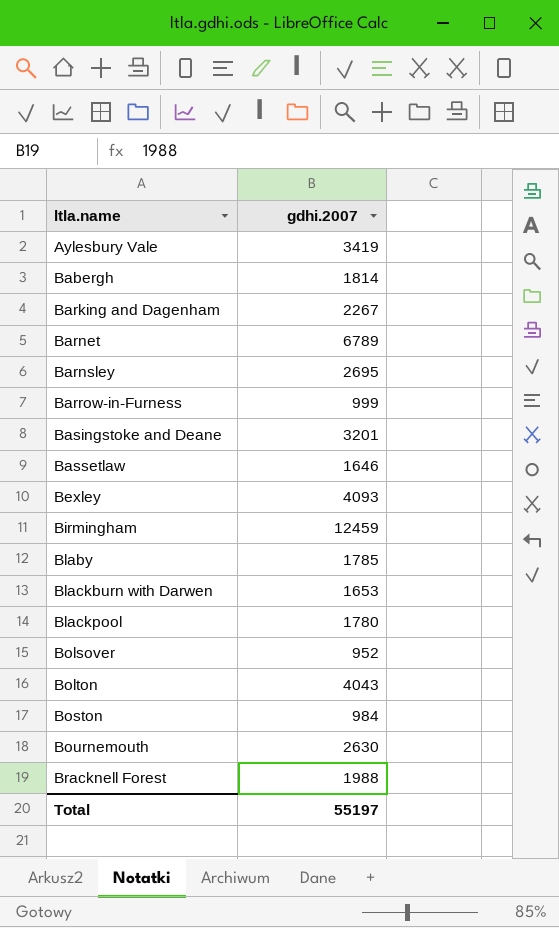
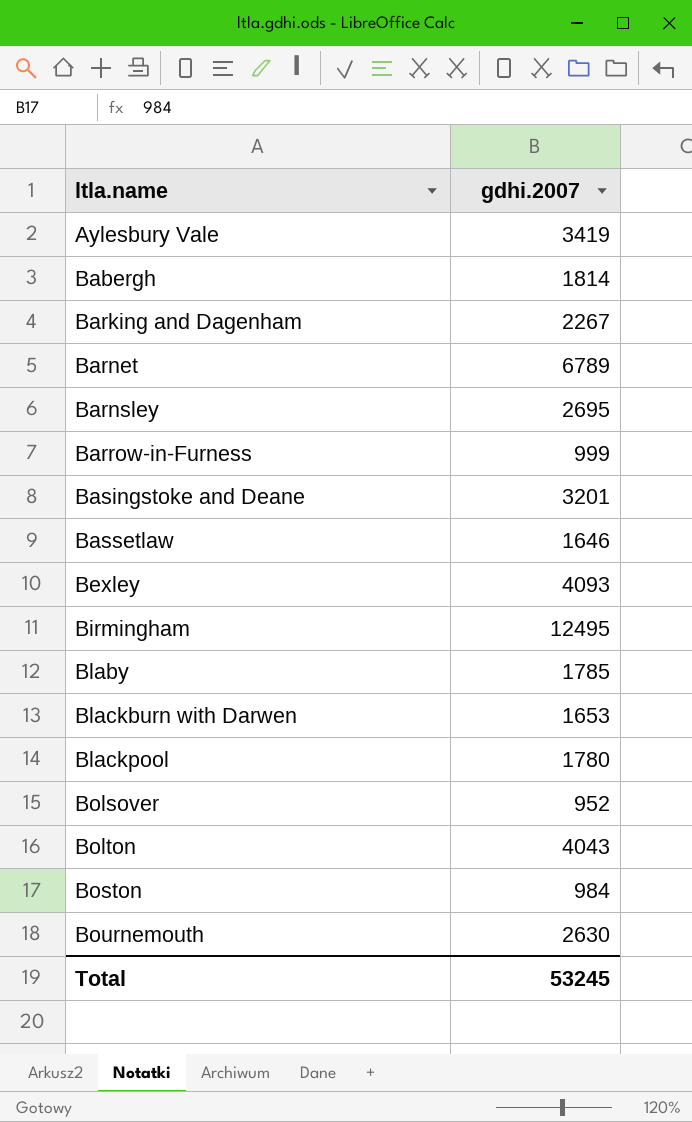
row Bracknell Forest: 1988 -> none
Birmingham | gdhi.2007: 12459 -> 12495
Total | gdhi.2007: 55197 -> 53245

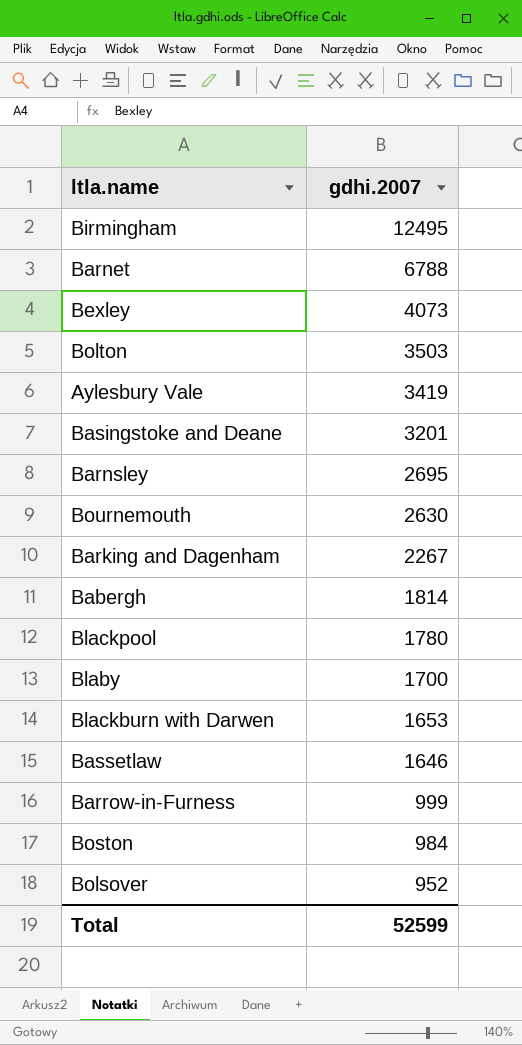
row order: ltla.name ascending -> gdhi.2007 descending
Barnet | gdhi.2007: 6789 -> 6788
Bexley | gdhi.2007: 4093 -> 4073
Bolton | gdhi.2007: 4043 -> 3503
Blaby | gdhi.2007: 1785 -> 1700
Total | gdhi.2007: 53245 -> 52599

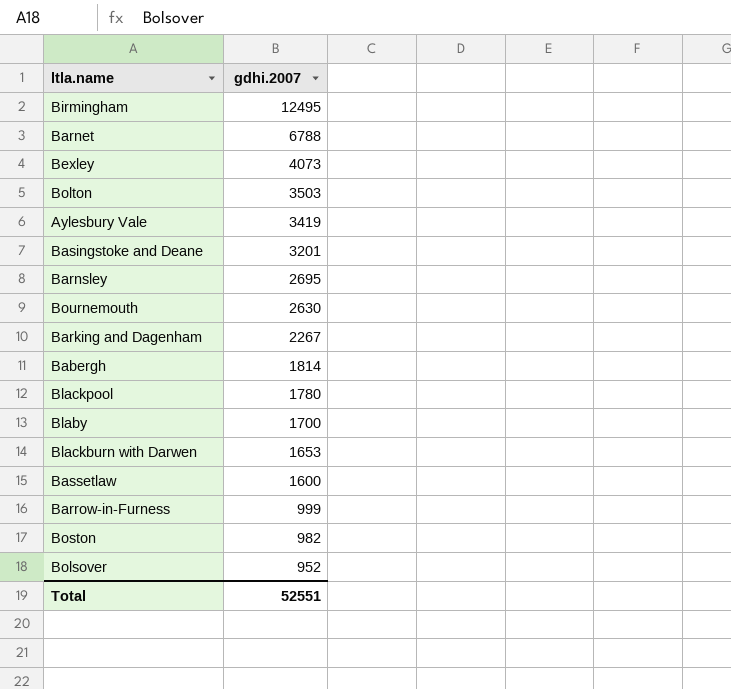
Bassetlaw | gdhi.2007: 1646 -> 1600
Boston | gdhi.2007: 984 -> 982
Total | gdhi.2007: 52599 -> 52551

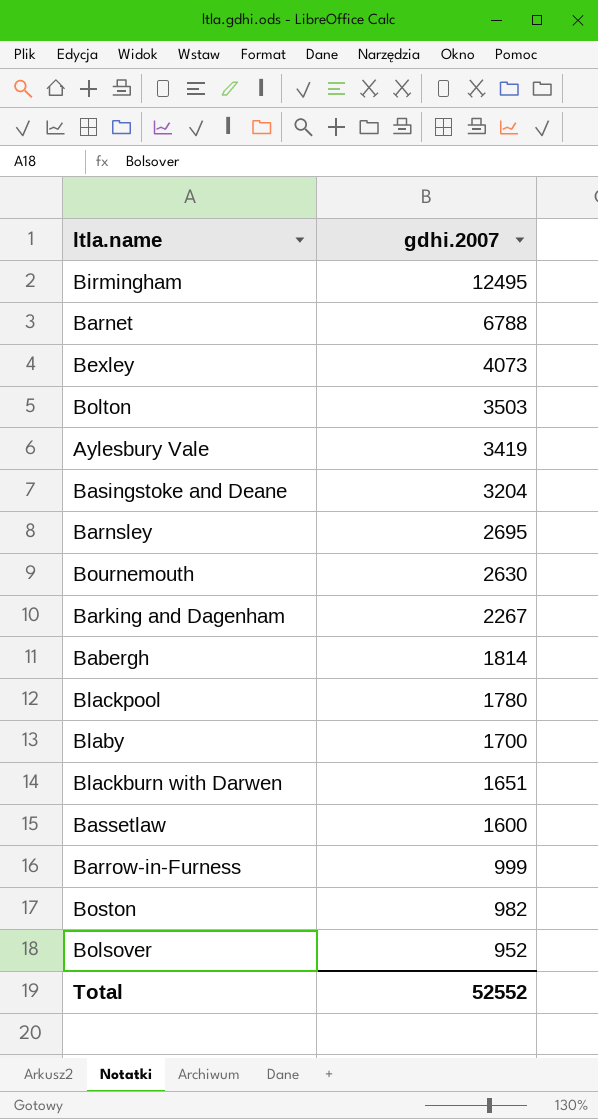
Basingstoke and Deane | gdhi.2007: 3201 -> 3204
Blackburn with Darwen | gdhi.2007: 1653 -> 1651
Total | gdhi.2007: 52551 -> 52552

